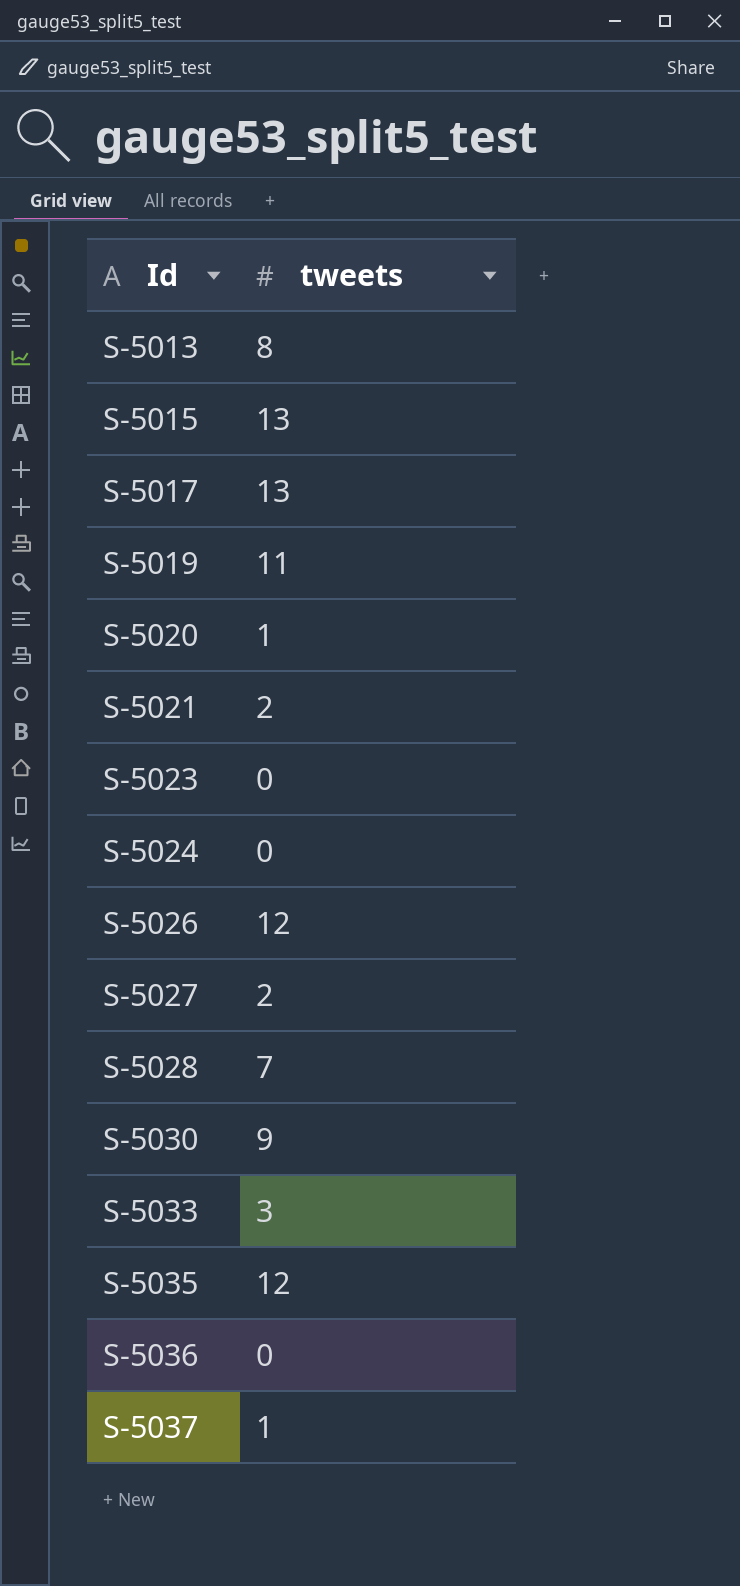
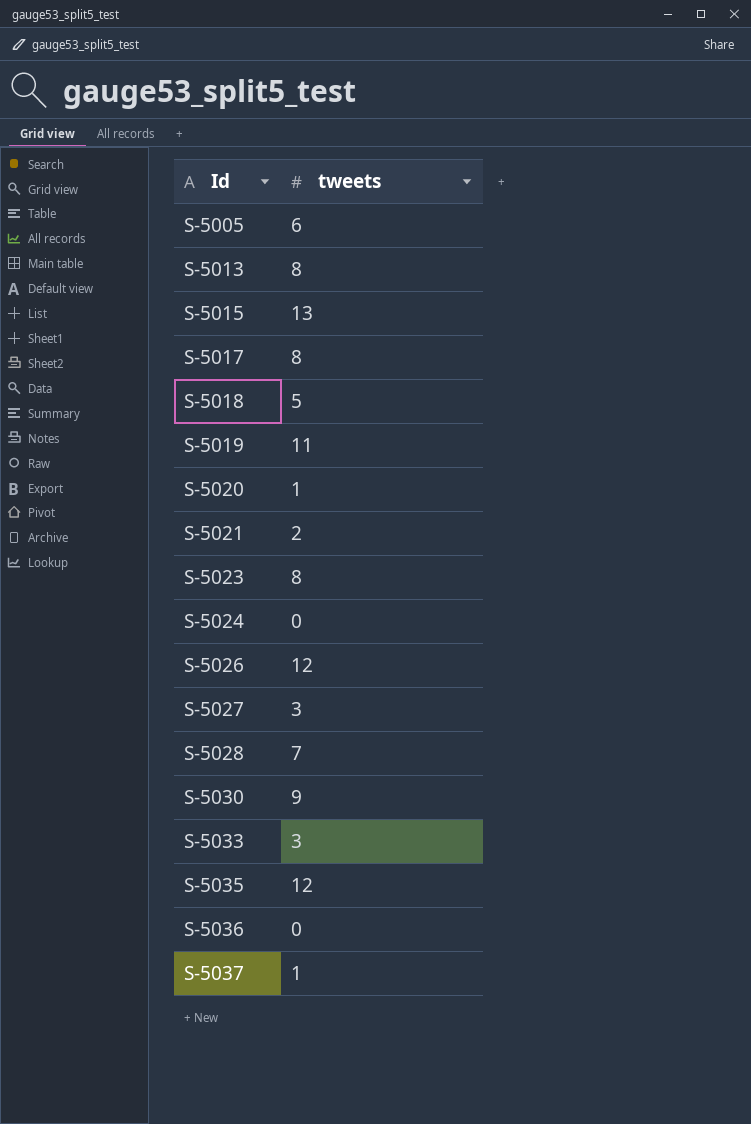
row S-5005: none -> 6
S-5017 | tweets: 13 -> 8
row S-5018: none -> 5
S-5023 | tweets: 0 -> 8
S-5027 | tweets: 2 -> 3

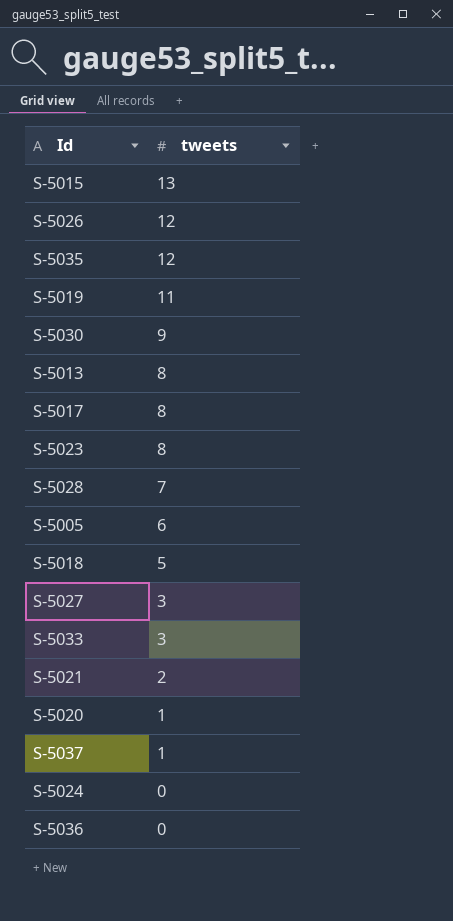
row order: Id ascending -> tweets descending

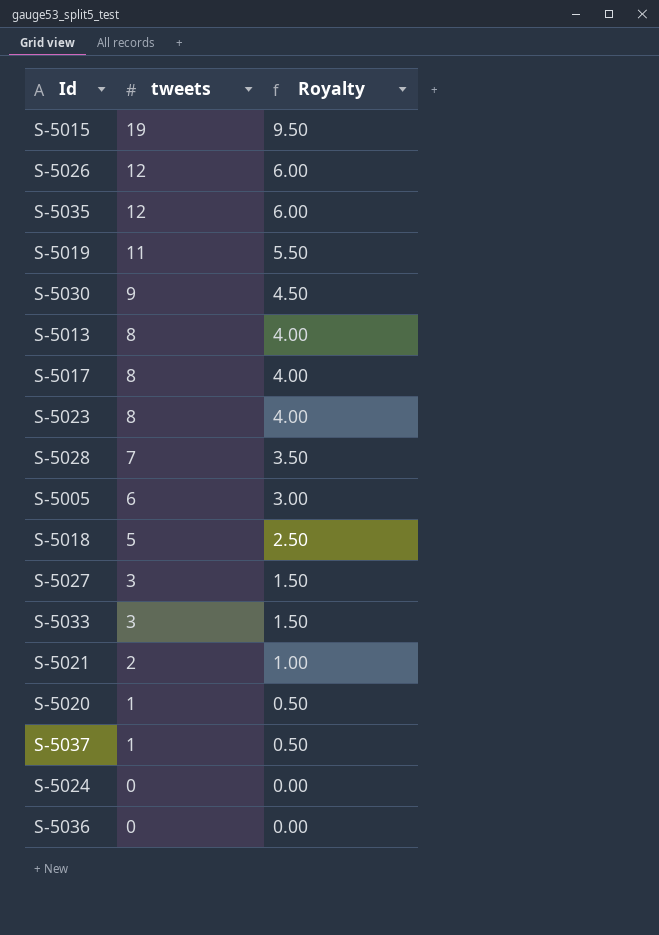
column Royalty | formula: none -> [tweets] * 0.5
S-5015 | tweets: 13 -> 19

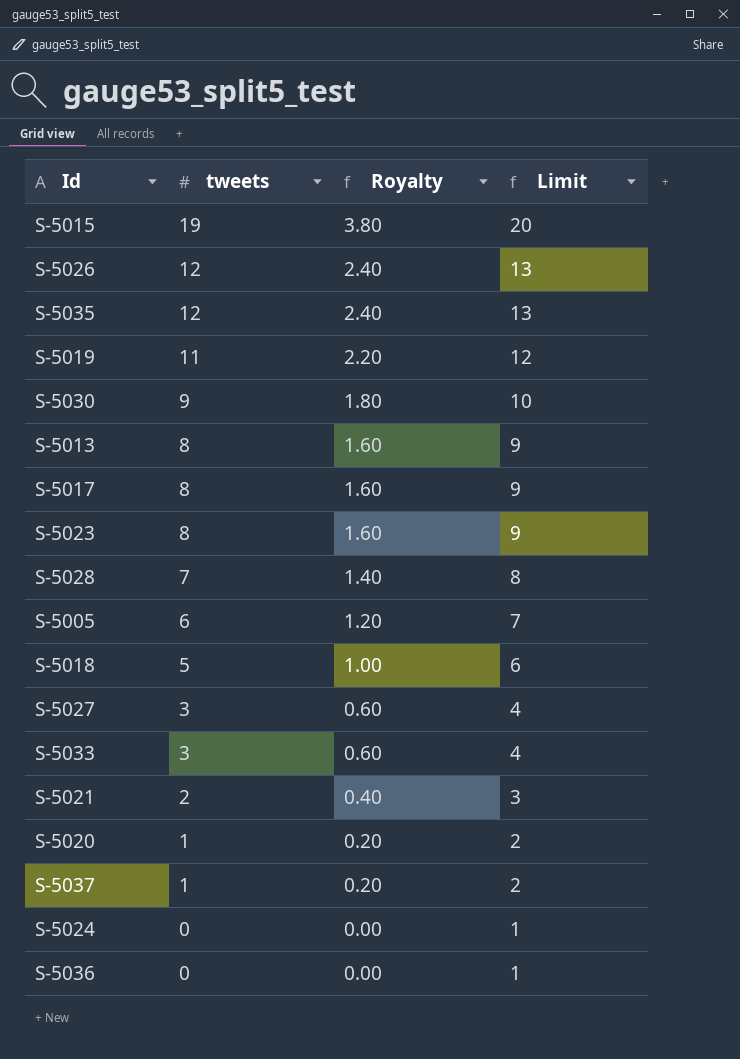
column Royalty | formula: [tweets] * 0.5 -> [tweets] * 0.2
column Limit | formula: none -> [tweets] + 1

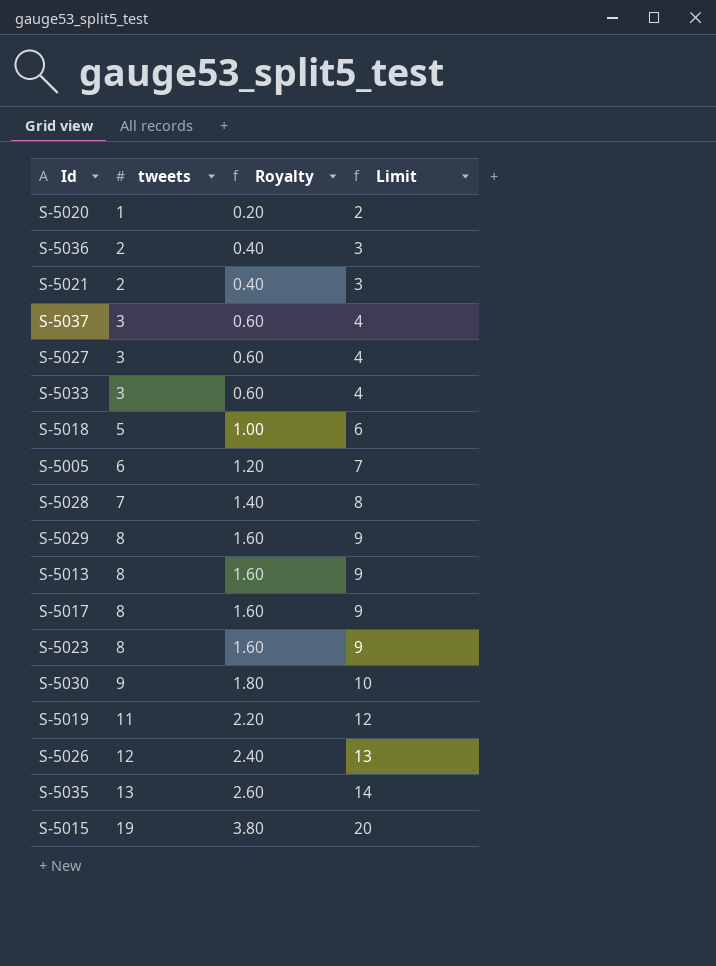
row order: tweets descending -> tweets ascending
row S-5024: 0 | 0.00 | 1 -> none
S-5036 | tweets: 0 -> 2
S-5036 | Royalty: 0.00 -> 0.40
S-5036 | Limit: 1 -> 3
S-5037 | tweets: 1 -> 3
S-5037 | Royalty: 0.20 -> 0.60
S-5037 | Limit: 2 -> 4
row S-5029: none -> 8 | 1.60 | 9
S-5035 | tweets: 12 -> 13
S-5035 | Royalty: 2.40 -> 2.60
S-5035 | Limit: 13 -> 14

